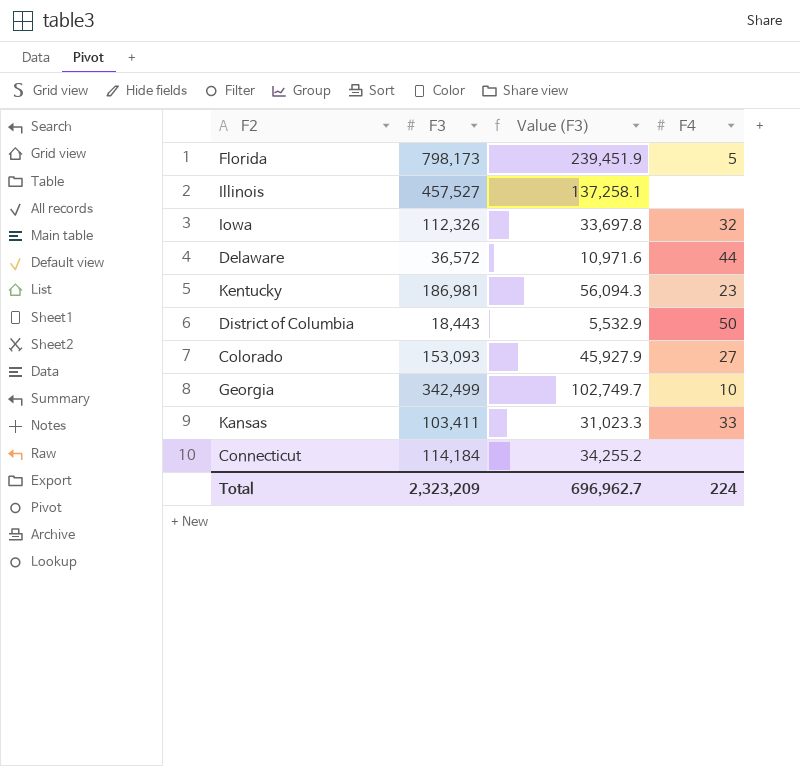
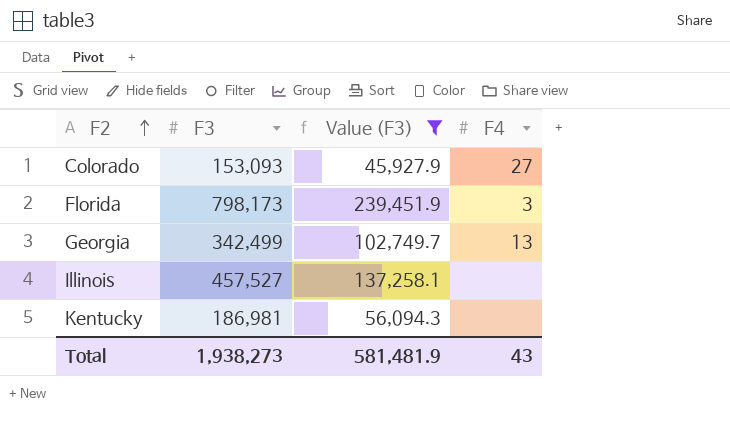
filter: none -> Value (F3) >= 45,927.9
row order: none -> F2 ascending
Florida | F4: 5 -> 3
Georgia | F4: 10 -> 13
Kentucky | F4: 23 -> none
Total | F3: 2,323,209 -> 1,938,273
Total | Value (F3): 696,962.7 -> 581,481.9
Total | F4: 224 -> 43

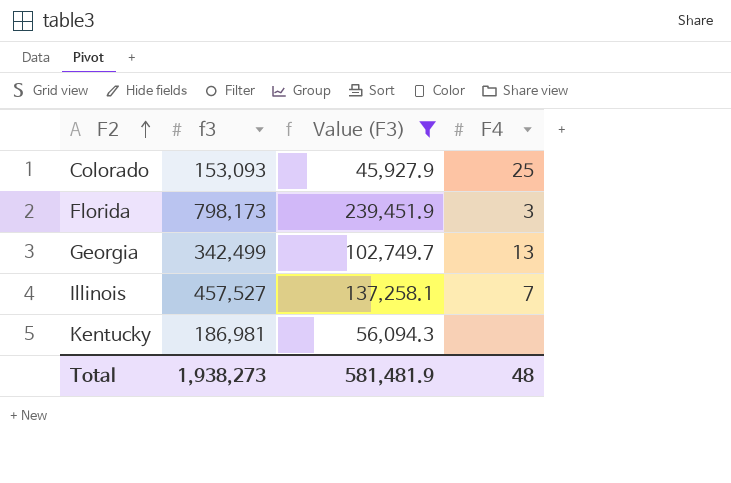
column name: F3 -> f3
Colorado | F4: 27 -> 25
Illinois | F4: none -> 7
Total | F4: 43 -> 48

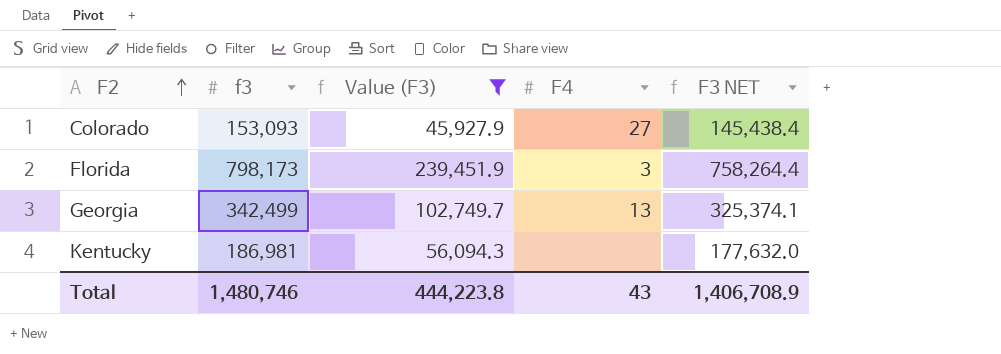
column F3 NET | formula: none -> [f3] * 0.95
row Illinois: 457,527 | 137,258.1 | 7 -> none
Colorado | F4: 25 -> 27
Total | f3: 1,938,273 -> 1,480,746
Total | Value (F3): 581,481.9 -> 444,223.8
Total | F4: 48 -> 43

